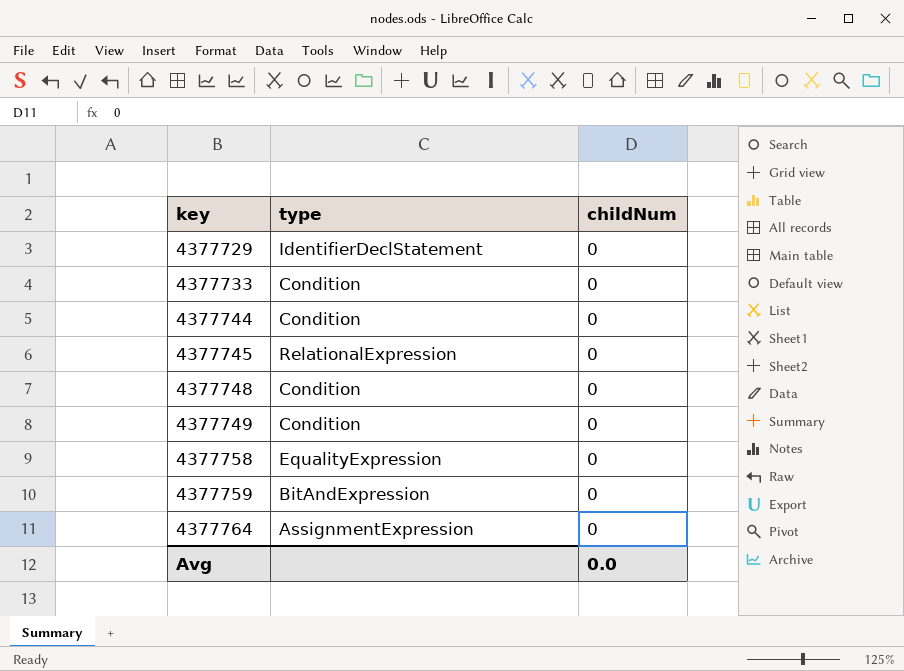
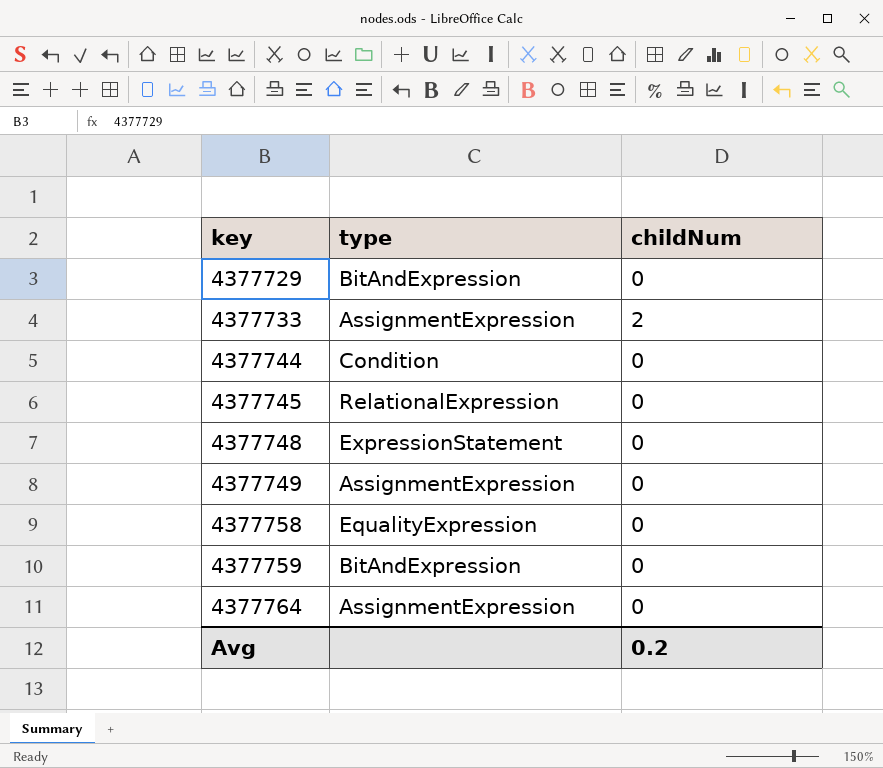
4377729 | type: IdentifierDeclStatement -> BitAndExpression
4377733 | type: Condition -> AssignmentExpression
4377733 | childNum: 0 -> 2
4377748 | type: Condition -> ExpressionStatement
4377749 | type: Condition -> AssignmentExpression
Avg | childNum: 0.0 -> 0.2

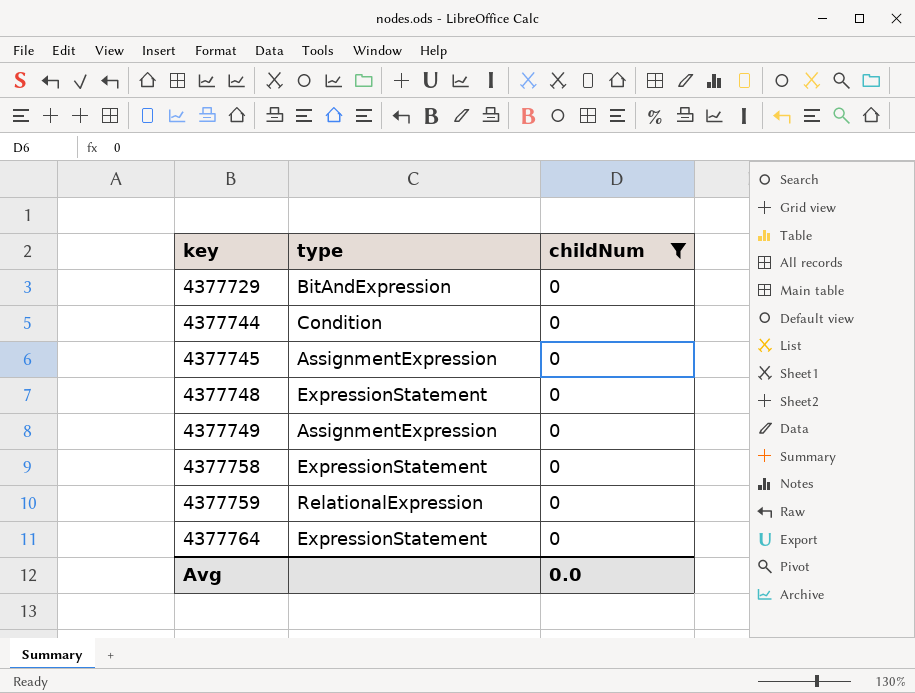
filter: none -> childNum = 0
4377745 | type: RelationalExpression -> AssignmentExpression
4377758 | type: EqualityExpression -> ExpressionStatement
4377759 | type: BitAndExpression -> RelationalExpression
4377764 | type: AssignmentExpression -> ExpressionStatement
Avg | childNum: 0.2 -> 0.0

